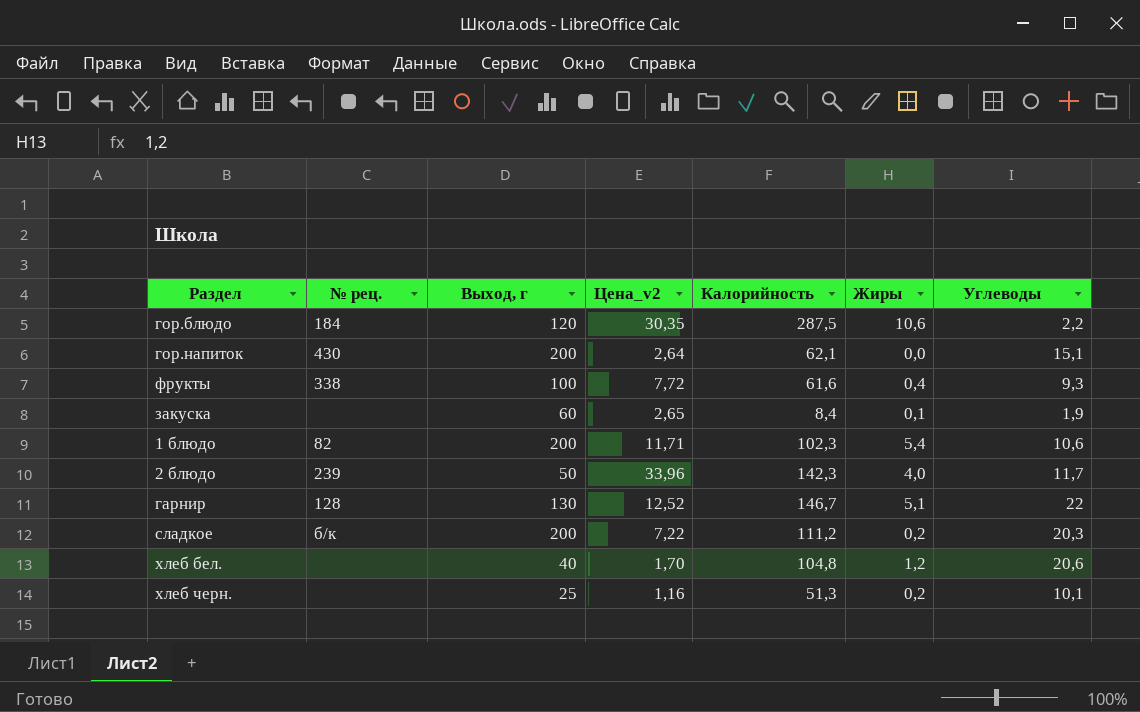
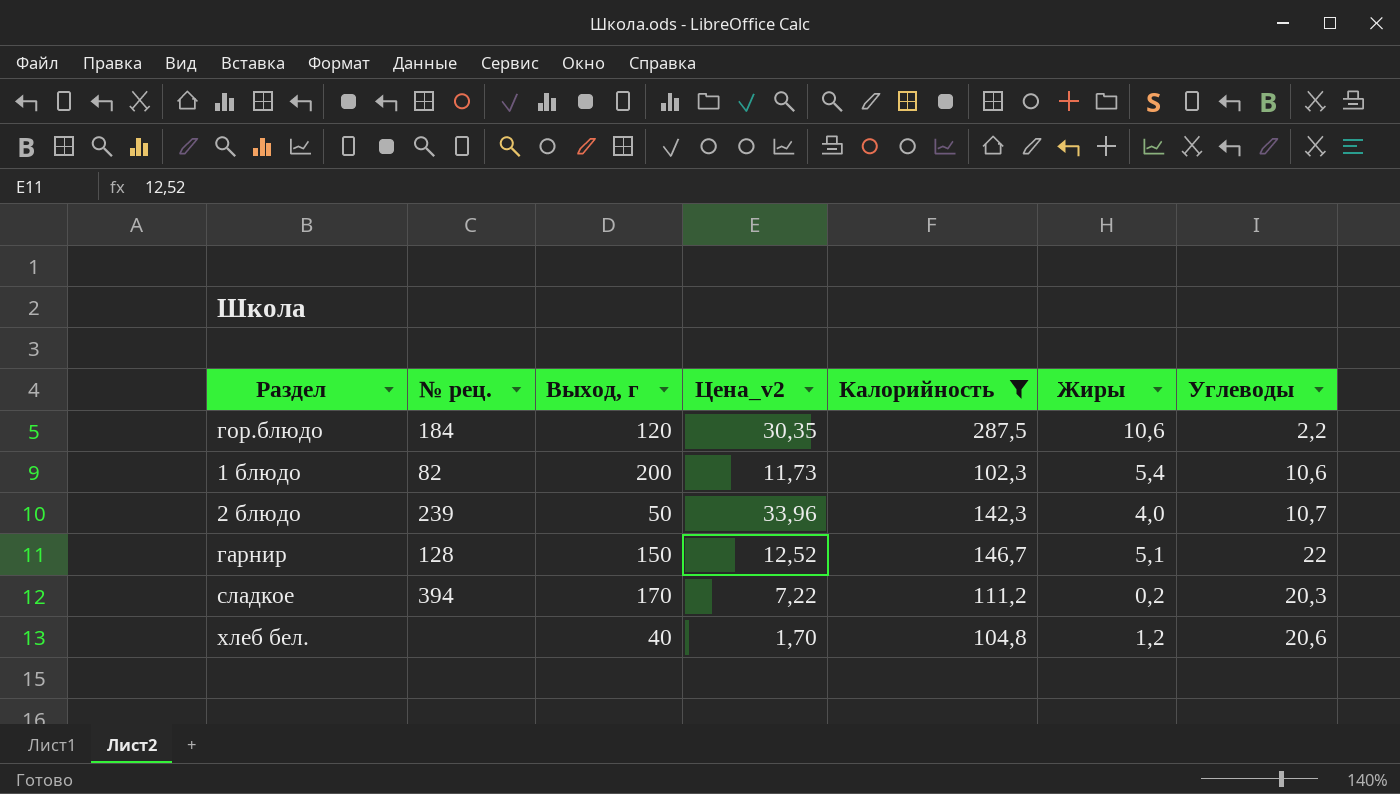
filter: none -> Калорийность >= 102,3
1 блюдо | Цена_v2: 11,71 -> 11,73
2 блюдо | Углеводы: 11,7 -> 10,7
гарнир | Выход, г: 130 -> 150
сладкое | № рец.: б/к -> 394
сладкое | Выход, г: 200 -> 170

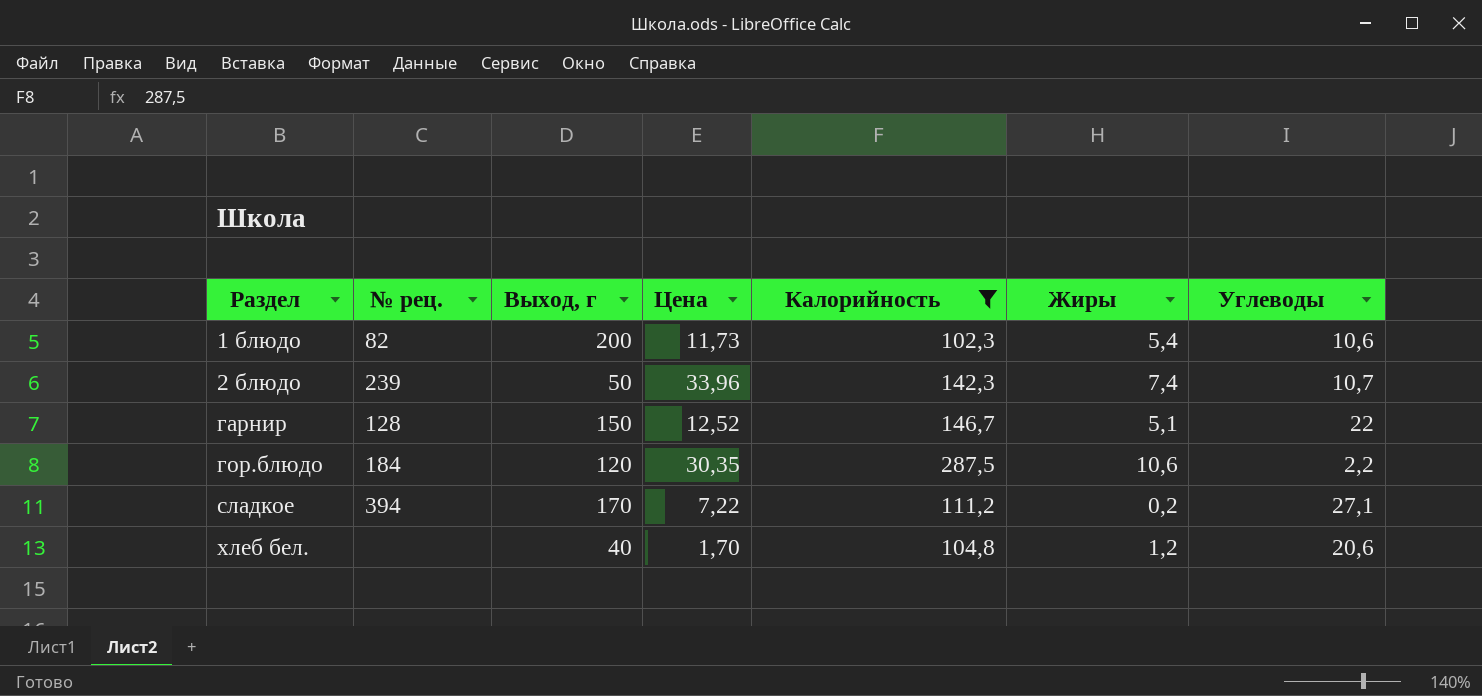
row order: none -> Раздел ascending
column name: Цена_v2 -> Цена
2 блюдо | Жиры: 4,0 -> 7,4
сладкое | Углеводы: 20,3 -> 27,1

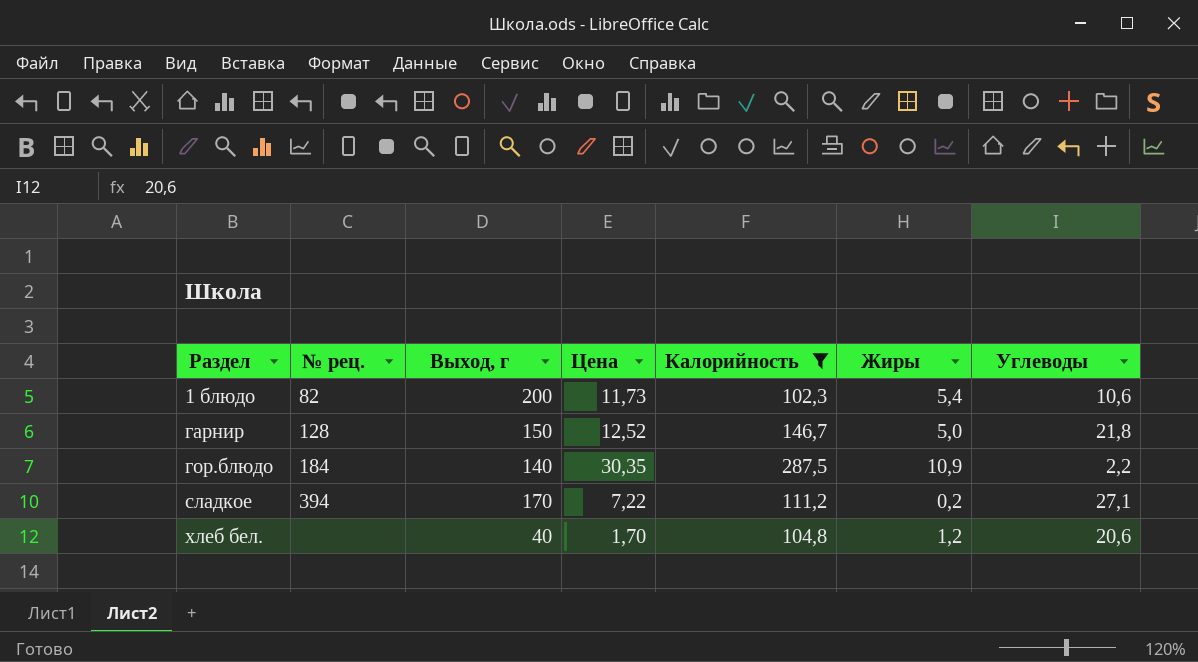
row 2 блюдо: 239 | 50 | 33,96 | 142,3 | 7,4 | 10,7 -> none
гарнир | Жиры: 5,1 -> 5,0
гарнир | Углеводы: 22 -> 21,8
гор.блюдо | Выход, г: 120 -> 140
гор.блюдо | Жиры: 10,6 -> 10,9

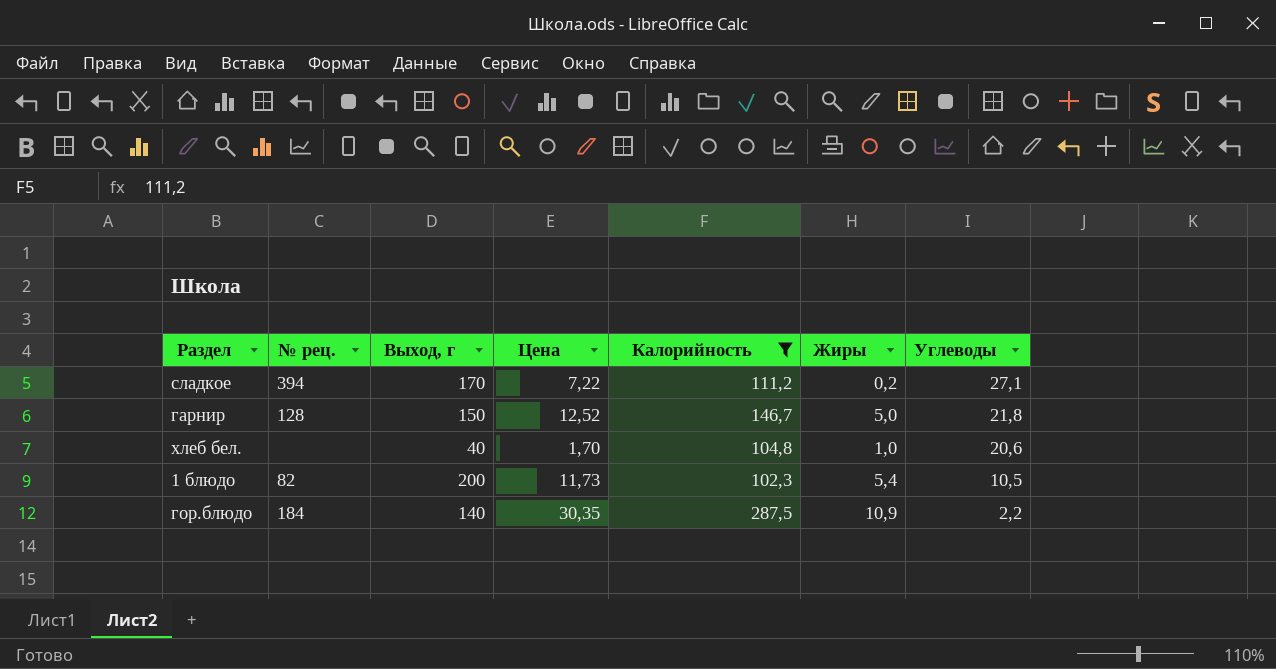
row order: Раздел ascending -> Углеводы descending
хлеб бел. | Жиры: 1,2 -> 1,0
1 блюдо | Углеводы: 10,6 -> 10,5

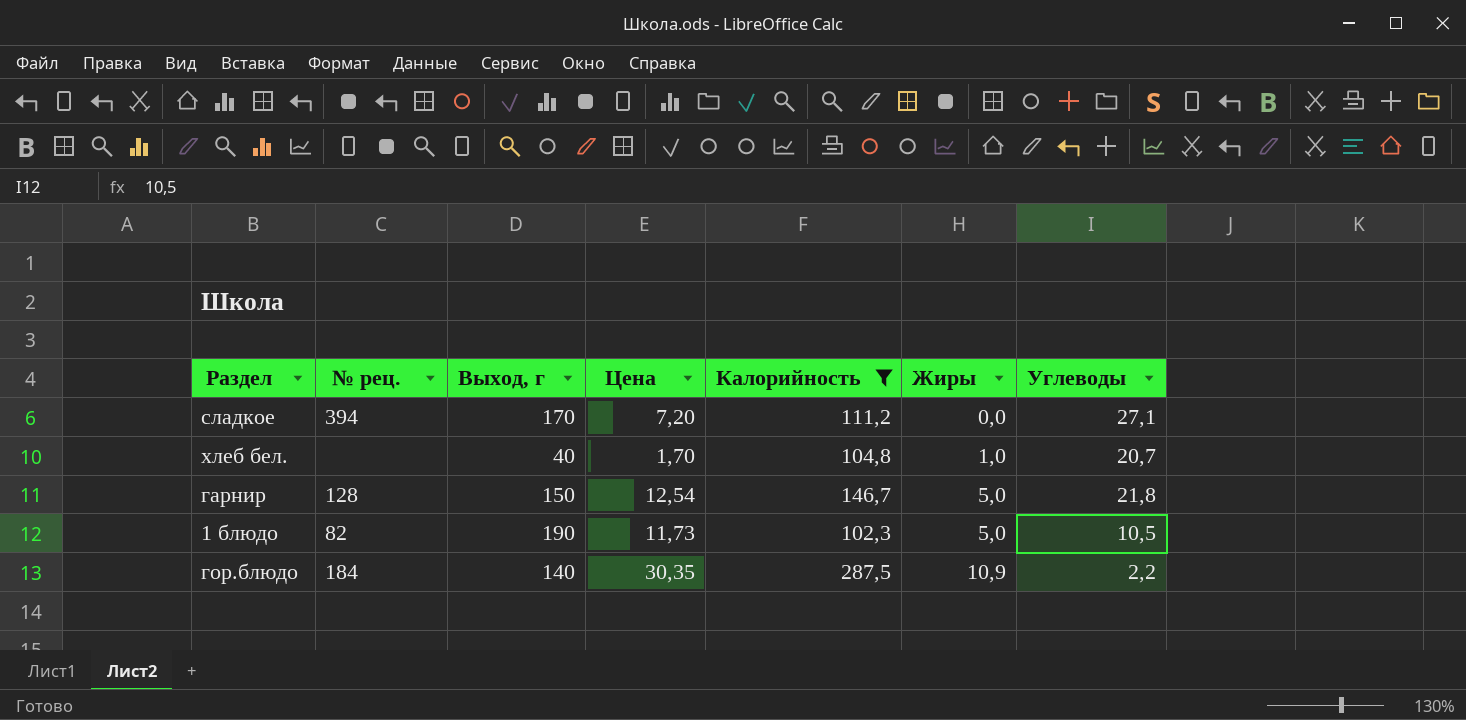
row order: Углеводы descending -> Жиры ascending
сладкое | Цена: 7,22 -> 7,20
сладкое | Жиры: 0,2 -> 0,0
хлеб бел. | Углеводы: 20,6 -> 20,7
гарнир | Цена: 12,52 -> 12,54
1 блюдо | Выход, г: 200 -> 190
1 блюдо | Жиры: 5,4 -> 5,0

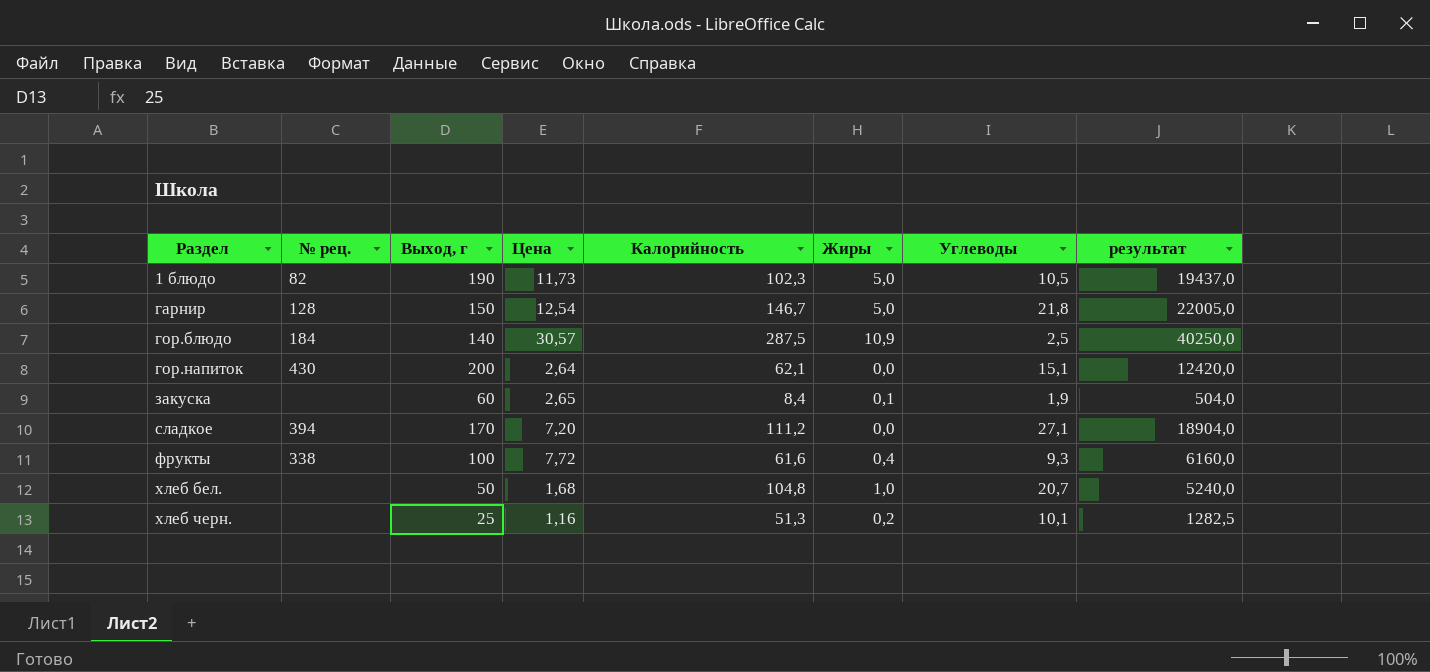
filter: Калорийность >= 102,3 -> none
row order: Жиры ascending -> Раздел ascending
column результат | formula: none -> [Выход, г] * [Калорийность]
гор.блюдо | Цена: 30,35 -> 30,57
гор.блюдо | Углеводы: 2,2 -> 2,5
хлеб бел. | Выход, г: 40 -> 50
хлеб бел. | Цена: 1,70 -> 1,68

